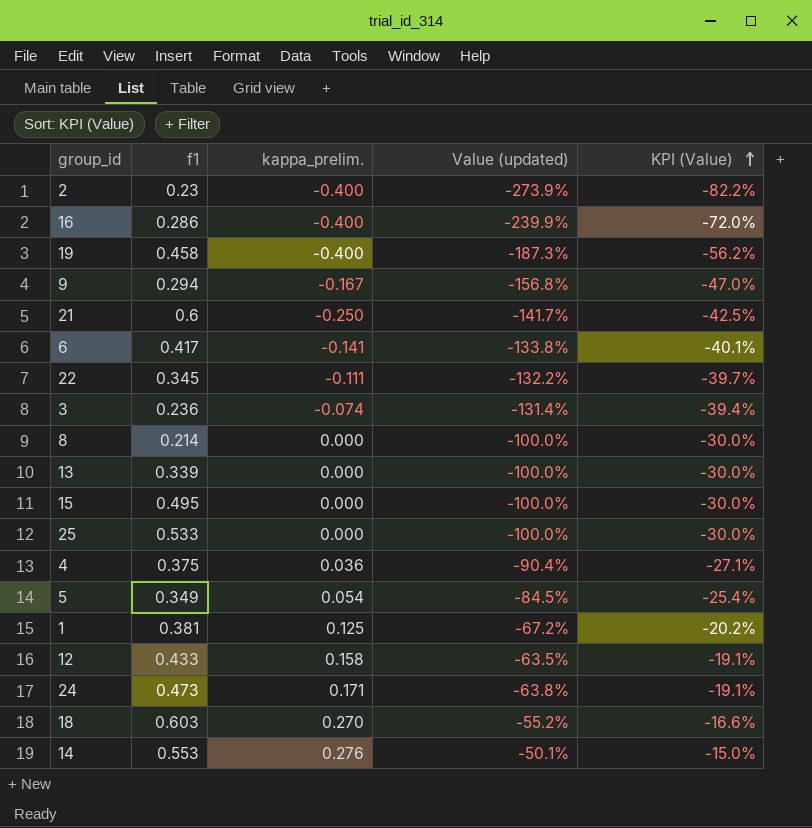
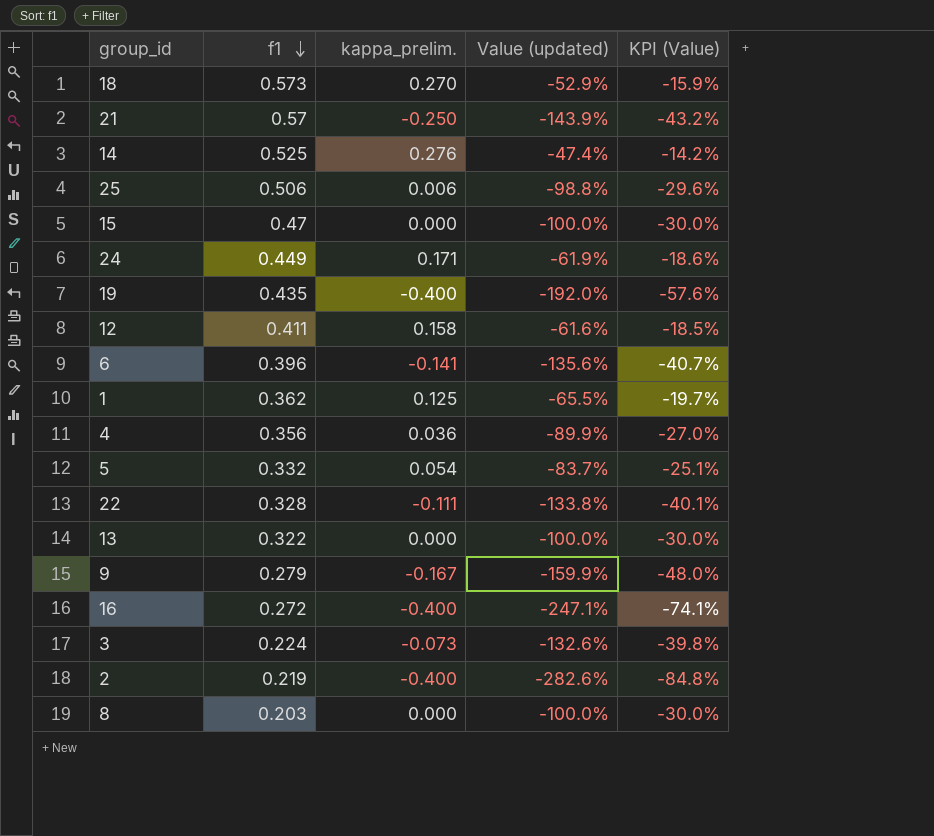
row order: KPI (Value) ascending -> f1 descending
18 | f1: 0.603 -> 0.573
18 | Value (updated): -55.2% -> -52.9%
18 | KPI (Value): -16.6% -> -15.9%
21 | f1: 0.6 -> 0.57
21 | Value (updated): -141.7% -> -143.9%
21 | KPI (Value): -42.5% -> -43.2%
14 | f1: 0.553 -> 0.525
14 | Value (updated): -50.1% -> -47.4%
14 | KPI (Value): -15.0% -> -14.2%
25 | f1: 0.533 -> 0.506
25 | kappa_prelim.: 0.000 -> 0.006
25 | Value (updated): -100.0% -> -98.8%
25 | KPI (Value): -30.0% -> -29.6%
15 | f1: 0.495 -> 0.47
24 | f1: 0.473 -> 0.449
24 | Value (updated): -63.8% -> -61.9%
24 | KPI (Value): -19.1% -> -18.6%
19 | f1: 0.458 -> 0.435
19 | Value (updated): -187.3% -> -192.0%
19 | KPI (Value): -56.2% -> -57.6%
12 | f1: 0.433 -> 0.411
12 | Value (updated): -63.5% -> -61.6%
12 | KPI (Value): -19.1% -> -18.5%
6 | f1: 0.417 -> 0.396
6 | Value (updated): -133.8% -> -135.6%
6 | KPI (Value): -40.1% -> -40.7%
1 | f1: 0.381 -> 0.362
1 | Value (updated): -67.2% -> -65.5%
1 | KPI (Value): -20.2% -> -19.7%
4 | f1: 0.375 -> 0.356
4 | Value (updated): -90.4% -> -89.9%
4 | KPI (Value): -27.1% -> -27.0%
5 | f1: 0.349 -> 0.332
5 | Value (updated): -84.5% -> -83.7%
5 | KPI (Value): -25.4% -> -25.1%
22 | f1: 0.345 -> 0.328
22 | Value (updated): -132.2% -> -133.8%
22 | KPI (Value): -39.7% -> -40.1%
13 | f1: 0.339 -> 0.322
9 | f1: 0.294 -> 0.279
9 | Value (updated): -156.8% -> -159.9%
9 | KPI (Value): -47.0% -> -48.0%
16 | f1: 0.286 -> 0.272
16 | Value (updated): -239.9% -> -247.1%
16 | KPI (Value): -72.0% -> -74.1%
3 | f1: 0.236 -> 0.224
3 | kappa_prelim.: -0.074 -> -0.073
3 | Value (updated): -131.4% -> -132.6%
3 | KPI (Value): -39.4% -> -39.8%
2 | f1: 0.23 -> 0.219
2 | Value (updated): -273.9% -> -282.6%
2 | KPI (Value): -82.2% -> -84.8%
8 | f1: 0.214 -> 0.203

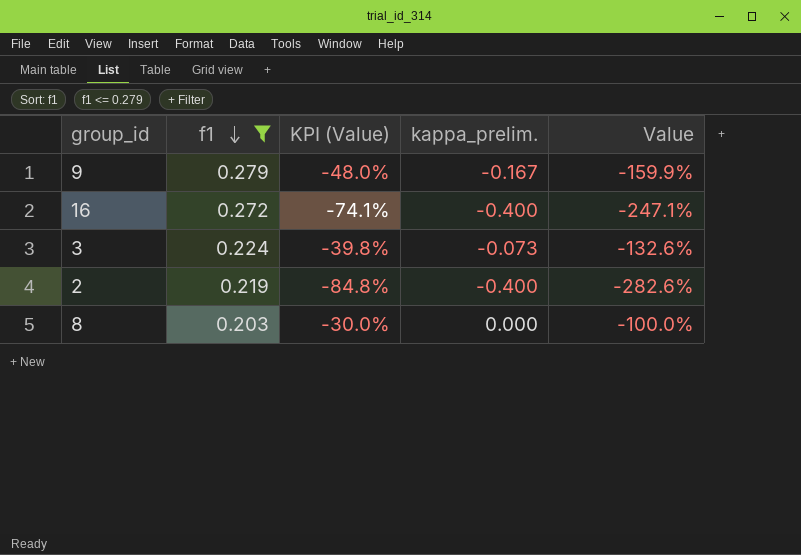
filter: none -> f1 <= 0.279
column KPI (Value) | position: 5 -> 3
column name: Value (updated) -> Value

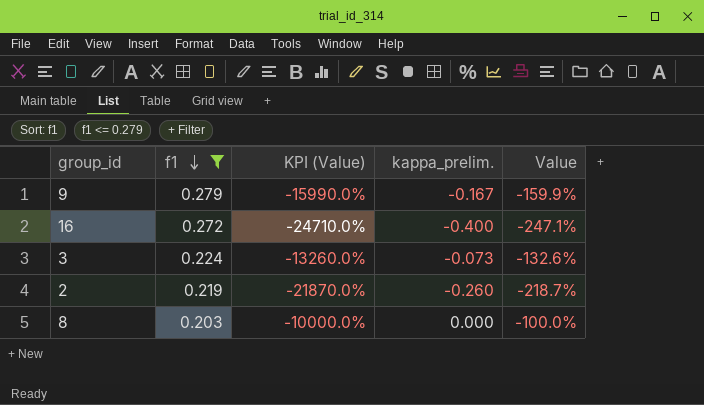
column KPI (Value) | formula: [Value] * 0.3 -> [Value] * 100
2 | kappa_prelim.: -0.400 -> -0.260
2 | Value: -282.6% -> -218.7%

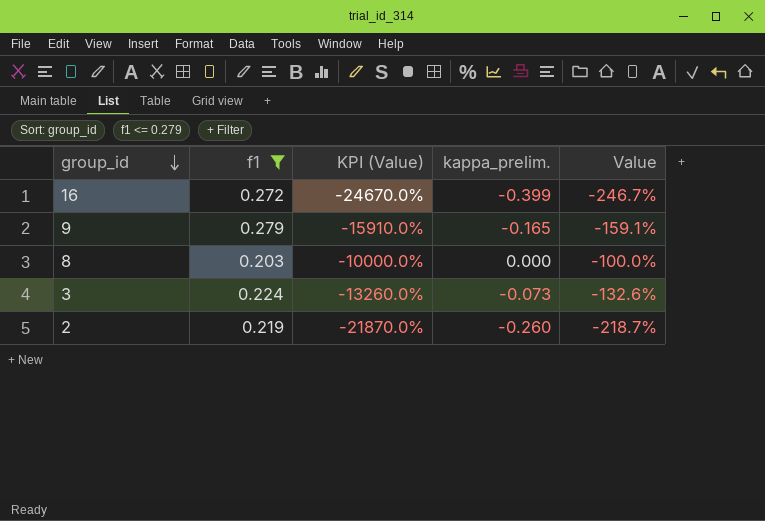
row order: f1 descending -> group_id descending
16 | KPI (Value): -24710.0% -> -24670.0%
16 | kappa_prelim.: -0.400 -> -0.399
16 | Value: -247.1% -> -246.7%
9 | KPI (Value): -15990.0% -> -15910.0%
9 | kappa_prelim.: -0.167 -> -0.165
9 | Value: -159.9% -> -159.1%

